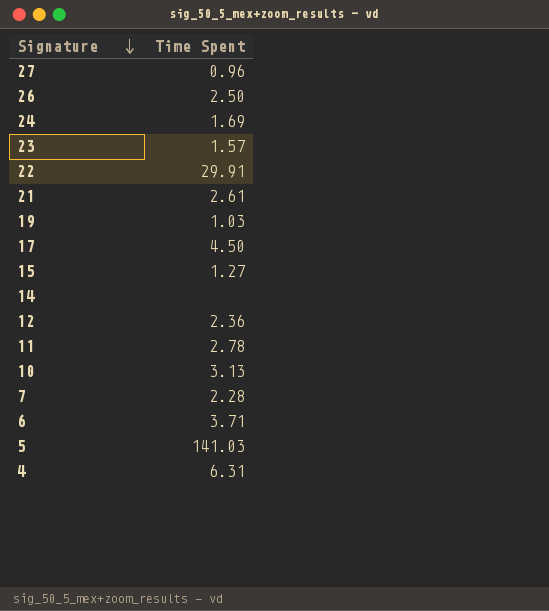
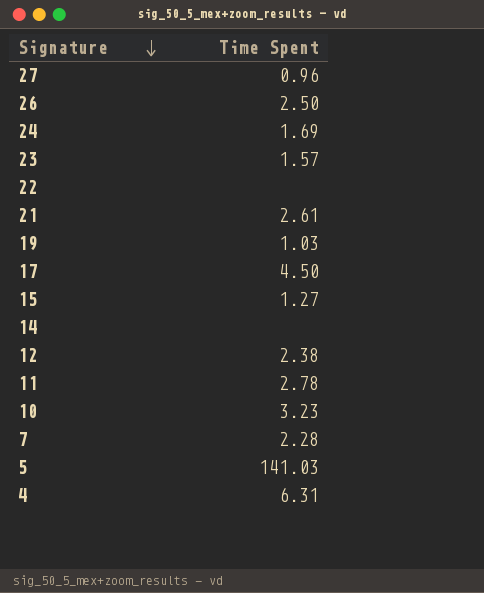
row 6: 3.71 -> none
22 | Time Spent: 29.91 -> none
12 | Time Spent: 2.36 -> 2.38
10 | Time Spent: 3.13 -> 3.23

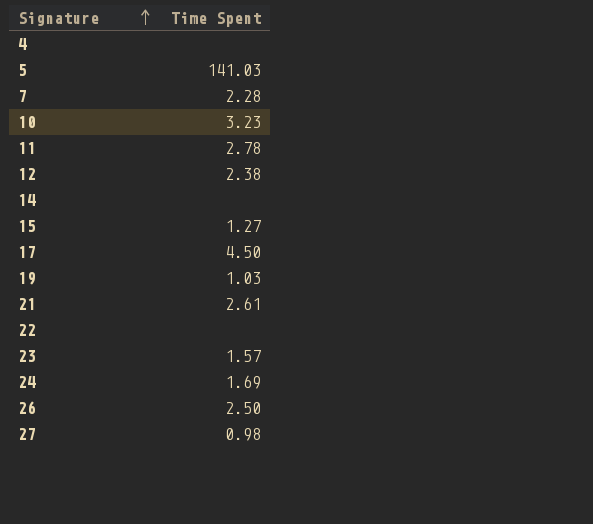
row order: Signature descending -> Signature ascending
4 | Time Spent: 6.31 -> none
27 | Time Spent: 0.96 -> 0.98

